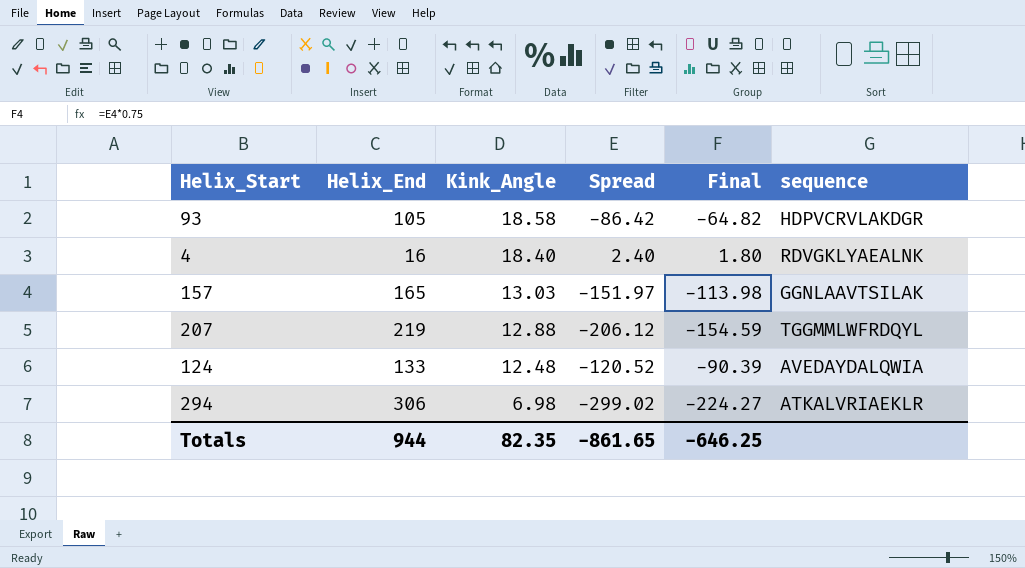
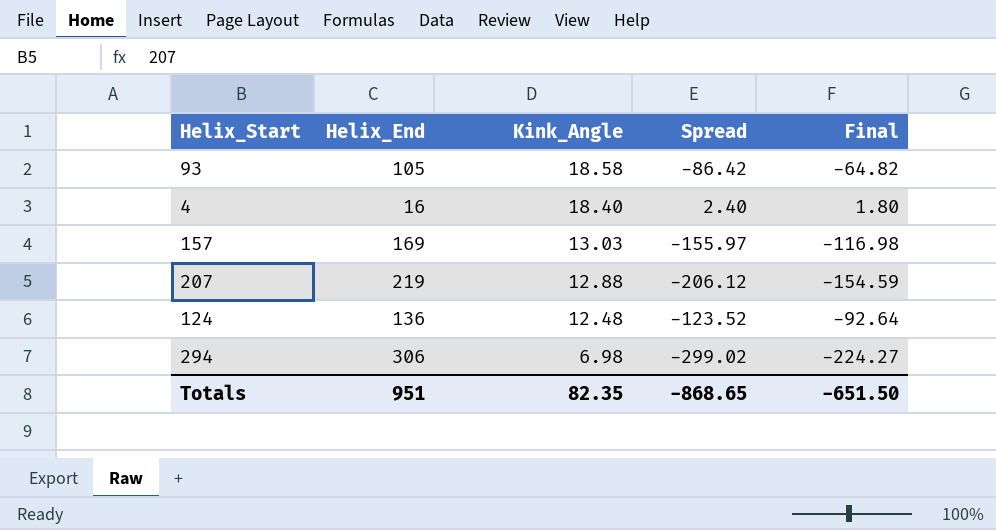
column sequence | position: 6 -> none
157 | Helix_End: 165 -> 169
157 | Spread: -151.97 -> -155.97
157 | Final: -113.98 -> -116.98
124 | Helix_End: 133 -> 136
124 | Spread: -120.52 -> -123.52
124 | Final: -90.39 -> -92.64
Totals | Helix_End: 944 -> 951
Totals | Spread: -861.65 -> -868.65
Totals | Final: -646.25 -> -651.50

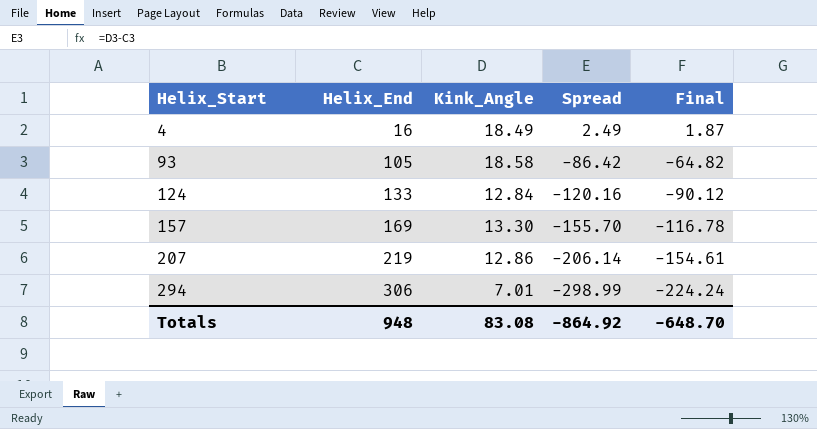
row order: Kink_Angle descending -> Helix_Start ascending
4 | Kink_Angle: 18.40 -> 18.49
4 | Spread: 2.40 -> 2.49
4 | Final: 1.80 -> 1.87
124 | Helix_End: 136 -> 133
124 | Kink_Angle: 12.48 -> 12.84
124 | Spread: -123.52 -> -120.16
124 | Final: -92.64 -> -90.12
157 | Kink_Angle: 13.03 -> 13.30
157 | Spread: -155.97 -> -155.70
157 | Final: -116.98 -> -116.78
207 | Kink_Angle: 12.88 -> 12.86
207 | Spread: -206.12 -> -206.14
207 | Final: -154.59 -> -154.61
294 | Kink_Angle: 6.98 -> 7.01
294 | Spread: -299.02 -> -298.99
294 | Final: -224.27 -> -224.24
Totals | Helix_End: 951 -> 948
Totals | Kink_Angle: 82.35 -> 83.08
Totals | Spread: -868.65 -> -864.92
Totals | Final: -651.50 -> -648.70

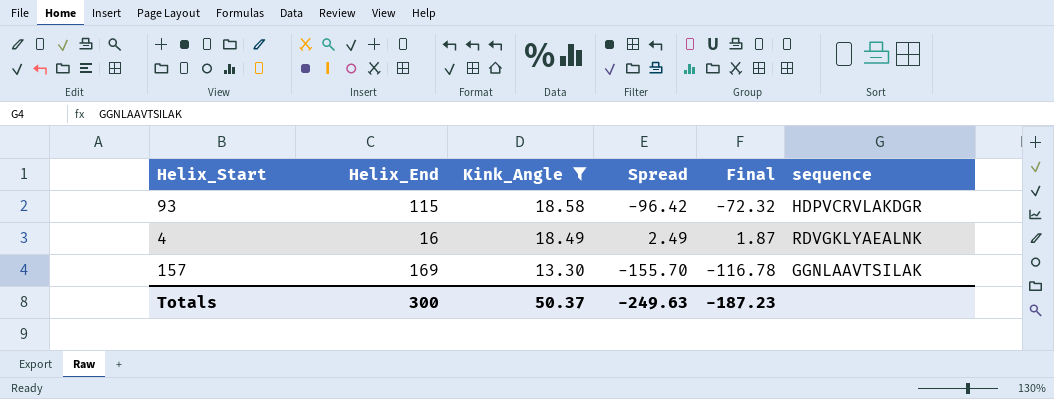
filter: none -> Kink_Angle >= 13.30
row order: Helix_Start ascending -> Kink_Angle descending
column sequence | position: none -> 6
93 | Helix_End: 105 -> 115
93 | Spread: -86.42 -> -96.42
93 | Final: -64.82 -> -72.32
Totals | Helix_End: 948 -> 300
Totals | Kink_Angle: 83.08 -> 50.37
Totals | Spread: -864.92 -> -249.63
Totals | Final: -648.70 -> -187.23

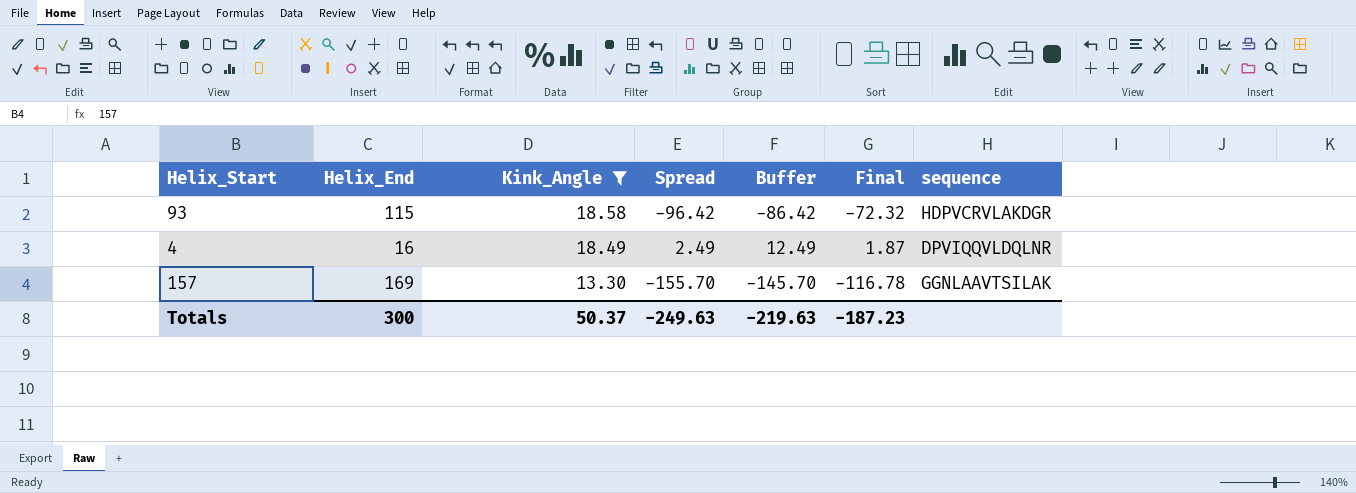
column Buffer | formula: none -> [Spread] + 10
4 | sequence: RDVGKLYAEALNK -> DPVIQQVLDQLNR

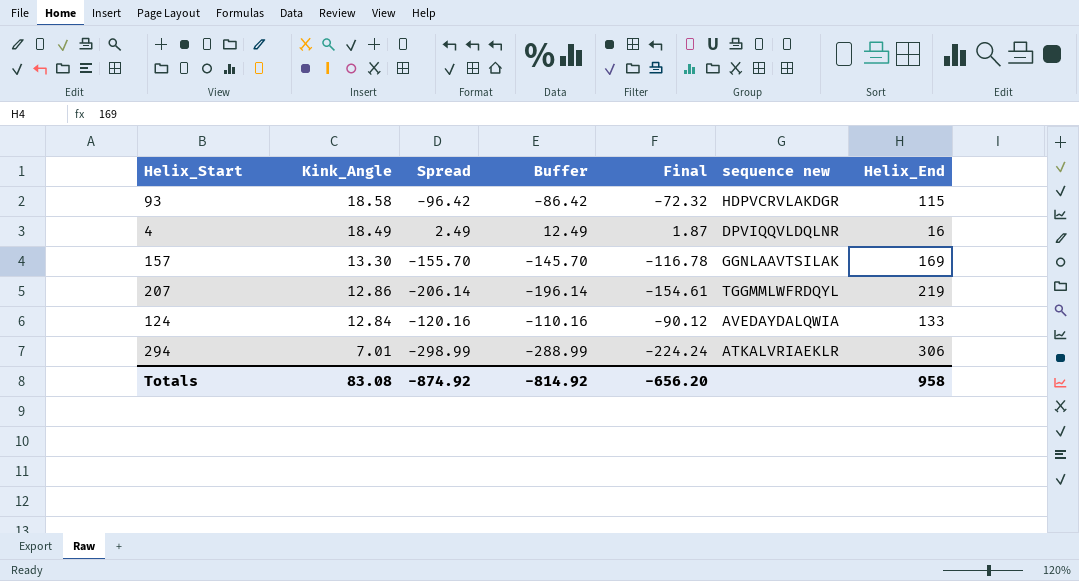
filter: Kink_Angle >= 13.30 -> none
column name: sequence -> sequence new
column Helix_End | position: 2 -> 7
Totals | Kink_Angle: 50.37 -> 83.08
Totals | Spread: -249.63 -> -874.92
Totals | Buffer: -219.63 -> -814.92
Totals | Final: -187.23 -> -656.20
Totals | Helix_End: 300 -> 958

